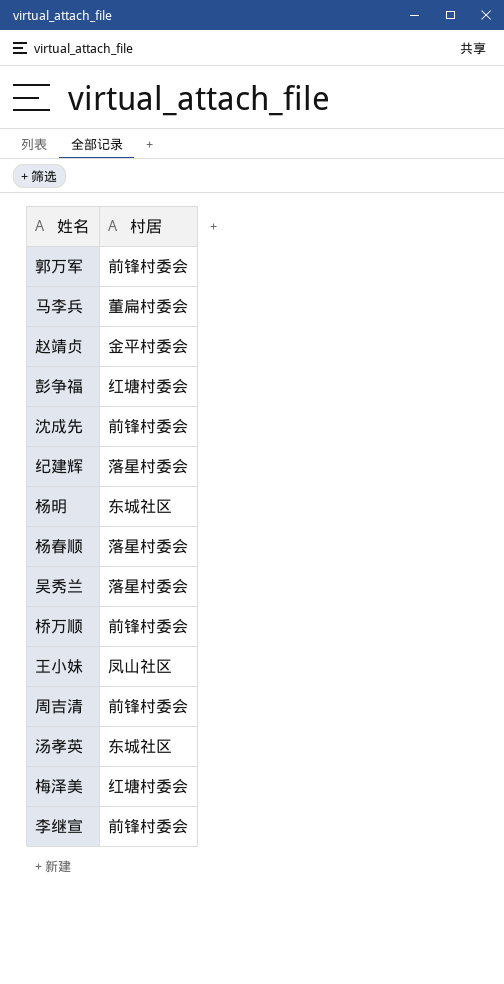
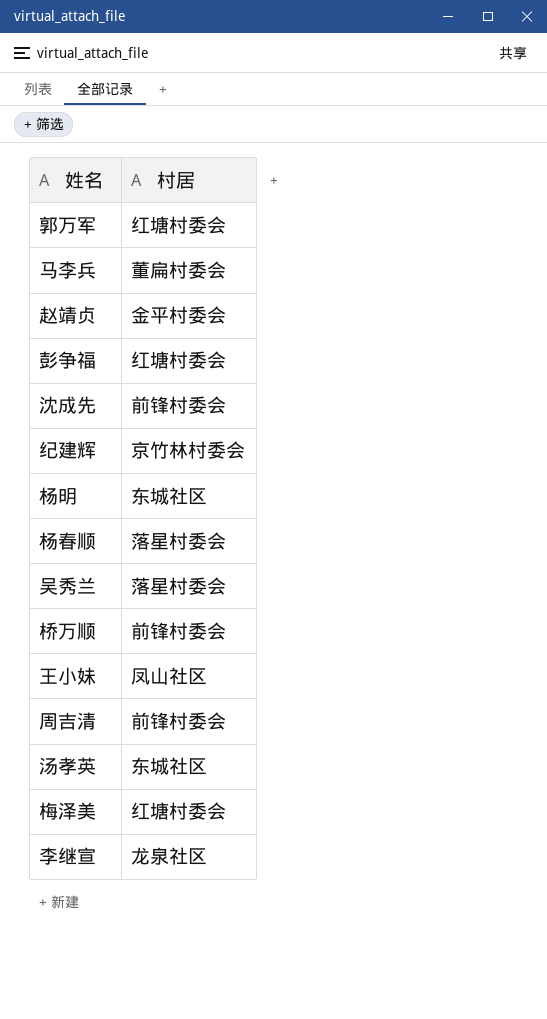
郭万军 | 村居: 前锋村委会 -> 红塘村委会
纪建辉 | 村居: 落星村委会 -> 京竹林村委会
李继宣 | 村居: 前锋村委会 -> 龙泉社区

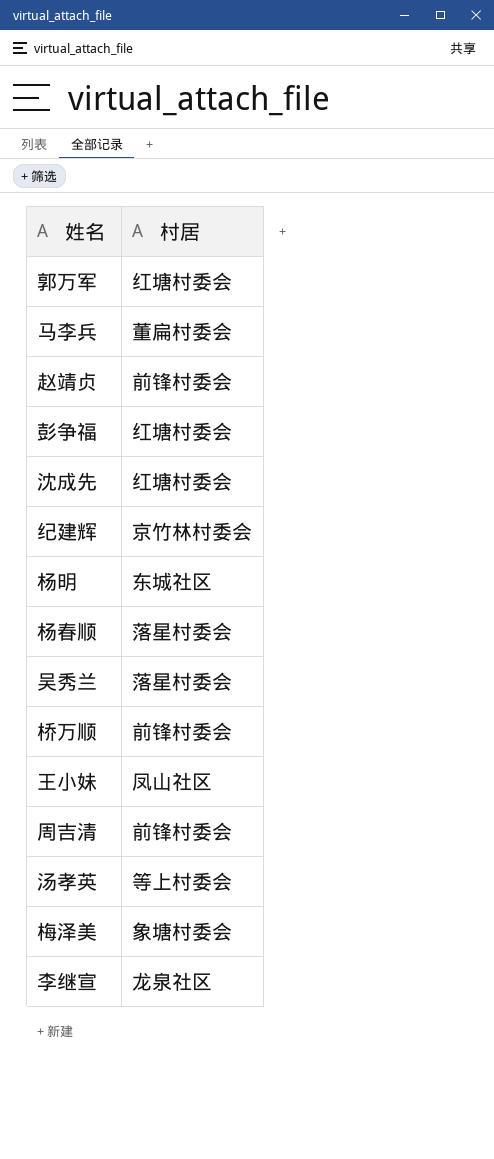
赵靖贞 | 村居: 金平村委会 -> 前锋村委会
沈成先 | 村居: 前锋村委会 -> 红塘村委会
汤孝英 | 村居: 东城社区 -> 等上村委会
梅泽美 | 村居: 红塘村委会 -> 象塘村委会

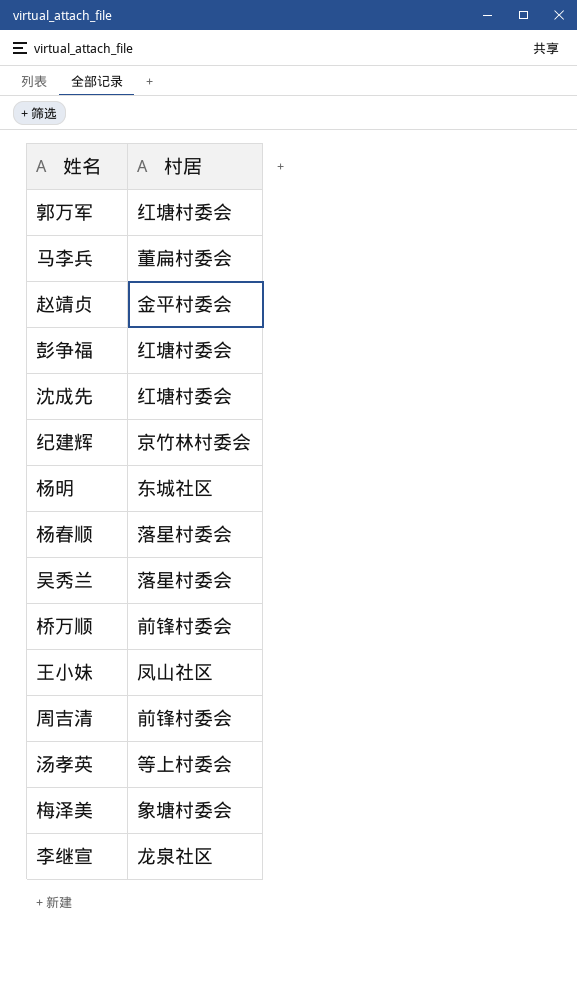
赵靖贞 | 村居: 前锋村委会 -> 金平村委会

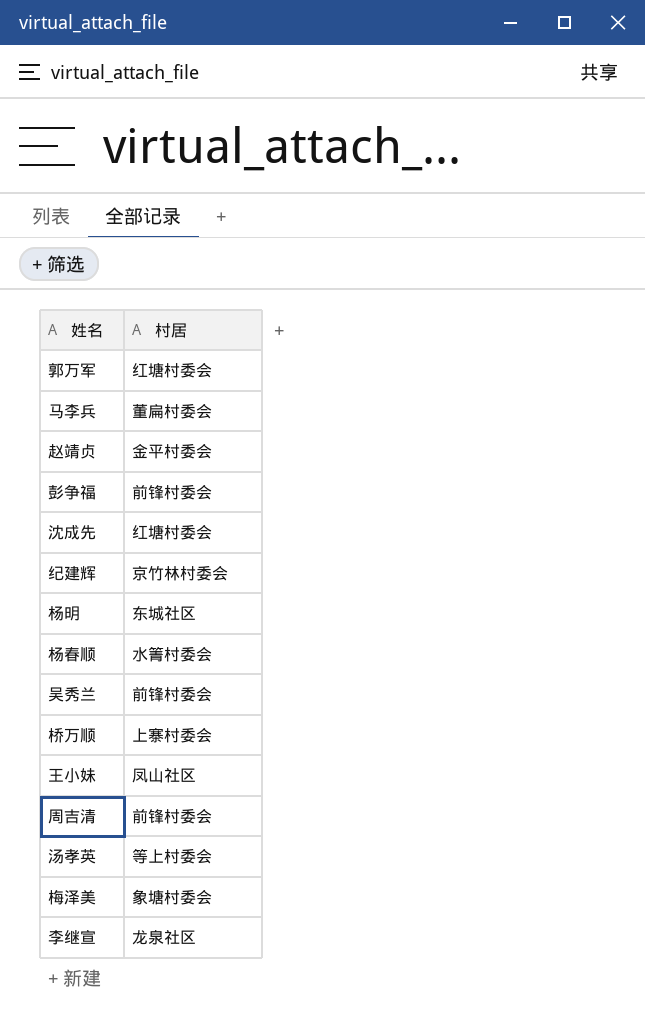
彭争福 | 村居: 红塘村委会 -> 前锋村委会
杨春顺 | 村居: 落星村委会 -> 水箐村委会
吴秀兰 | 村居: 落星村委会 -> 前锋村委会
桥万顺 | 村居: 前锋村委会 -> 上寨村委会

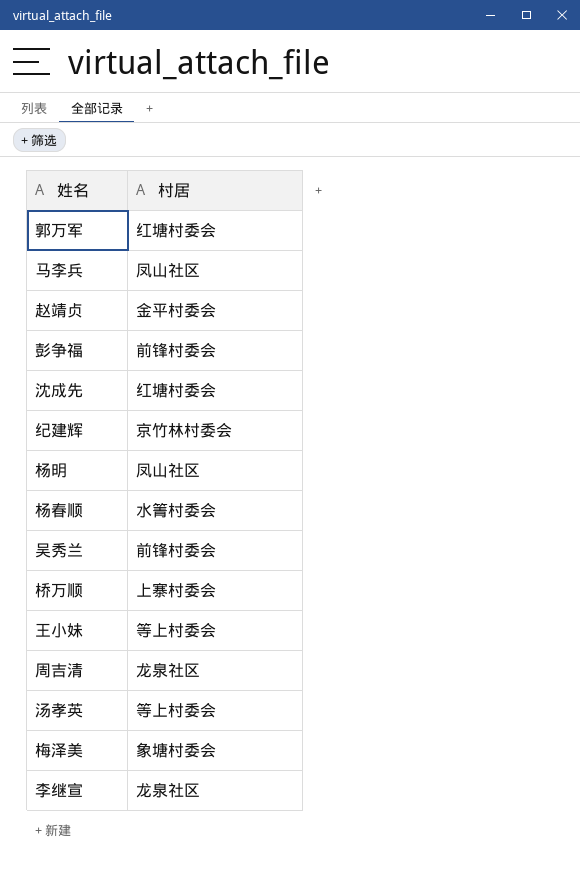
马李兵 | 村居: 董扁村委会 -> 凤山社区
杨明 | 村居: 东城社区 -> 凤山社区
王小妹 | 村居: 凤山社区 -> 等上村委会
周吉清 | 村居: 前锋村委会 -> 龙泉社区

